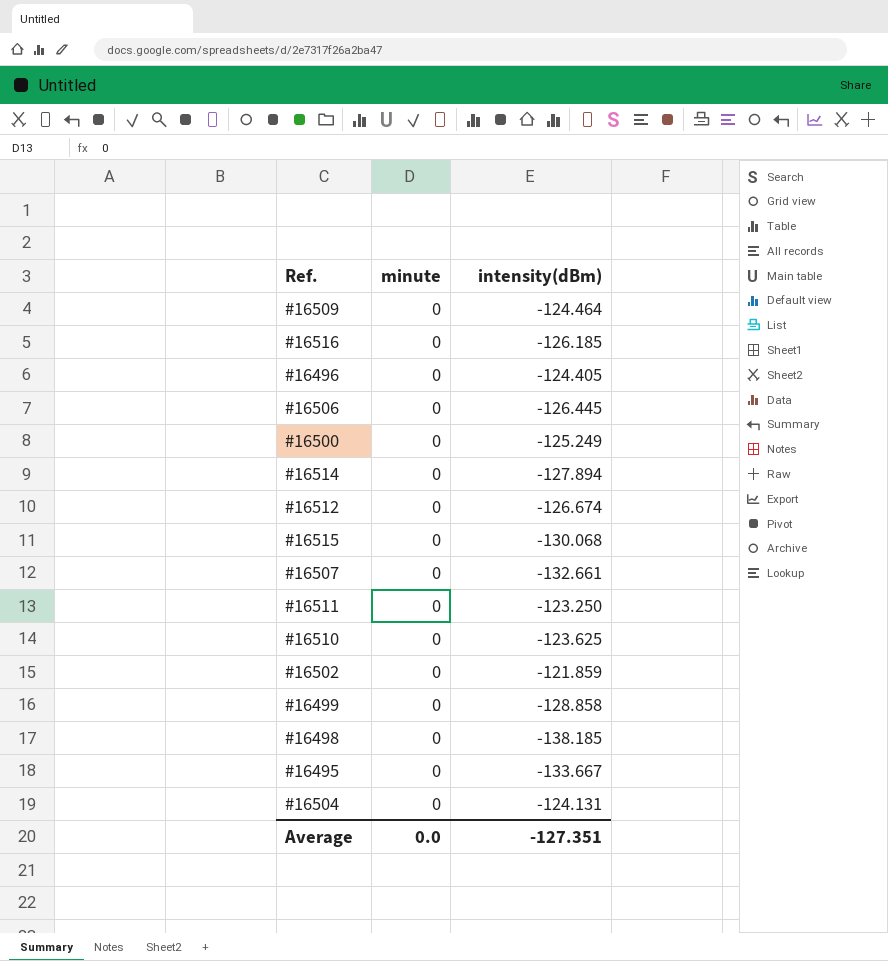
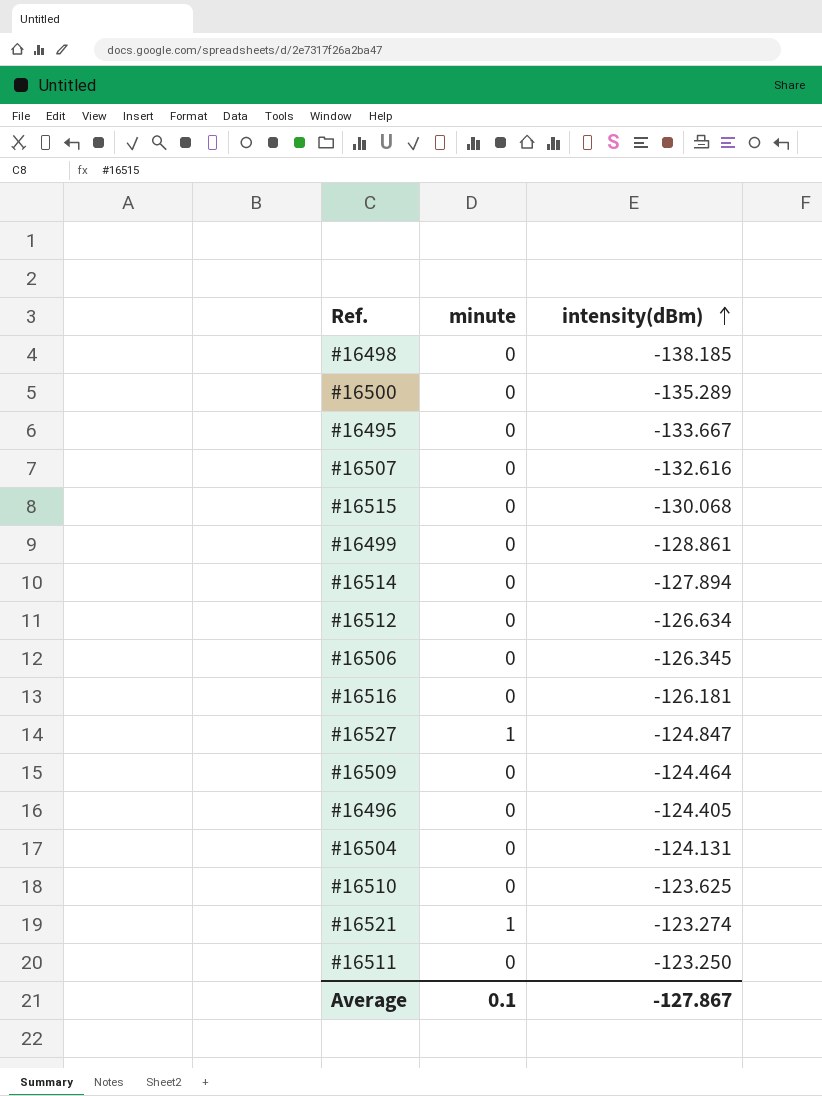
row order: none -> intensity(dBm) ascending
row #16502: 0 | -121.859 -> none
#16500 | intensity(dBm): -125.249 -> -135.289
#16507 | intensity(dBm): -132.661 -> -132.616
#16499 | intensity(dBm): -128.858 -> -128.861
#16512 | intensity(dBm): -126.674 -> -126.634
#16506 | intensity(dBm): -126.445 -> -126.345
#16516 | intensity(dBm): -126.185 -> -126.181
row #16527: none -> 1 | -124.847
row #16521: none -> 1 | -123.274
Average | minute: 0.0 -> 0.1
Average | intensity(dBm): -127.351 -> -127.867

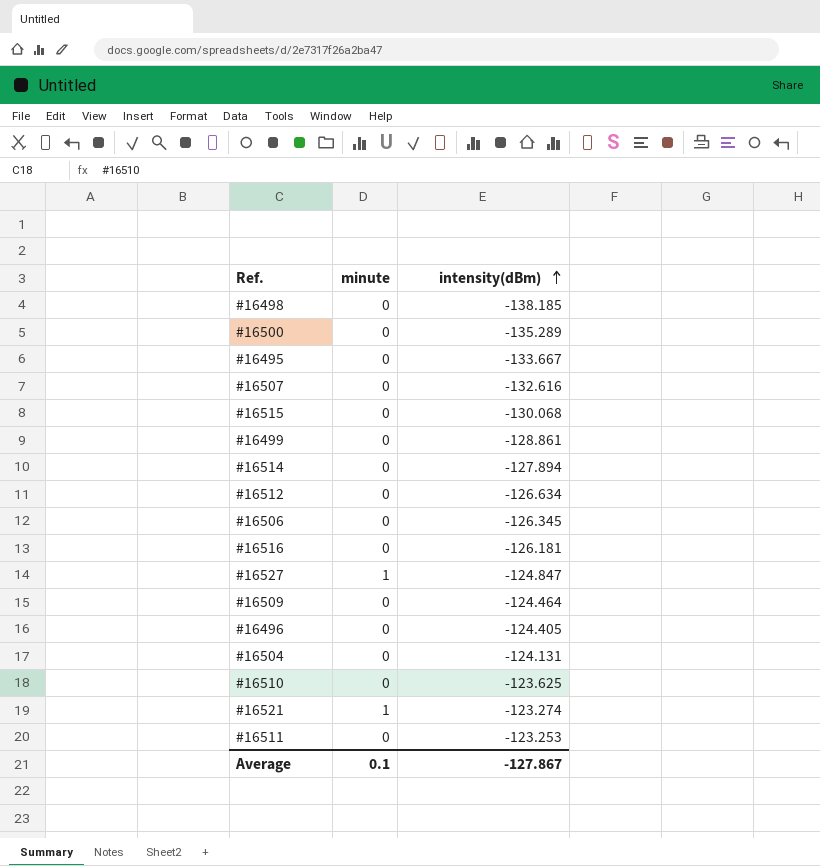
#16511 | intensity(dBm): -123.250 -> -123.253

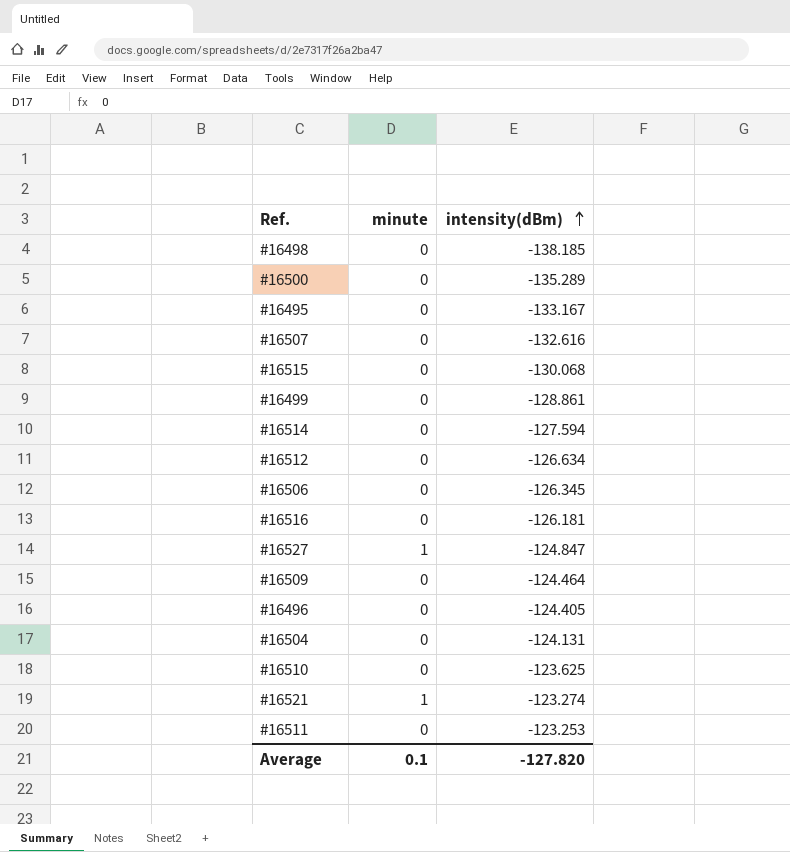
#16495 | intensity(dBm): -133.667 -> -133.167
#16514 | intensity(dBm): -127.894 -> -127.594
Average | intensity(dBm): -127.867 -> -127.820

